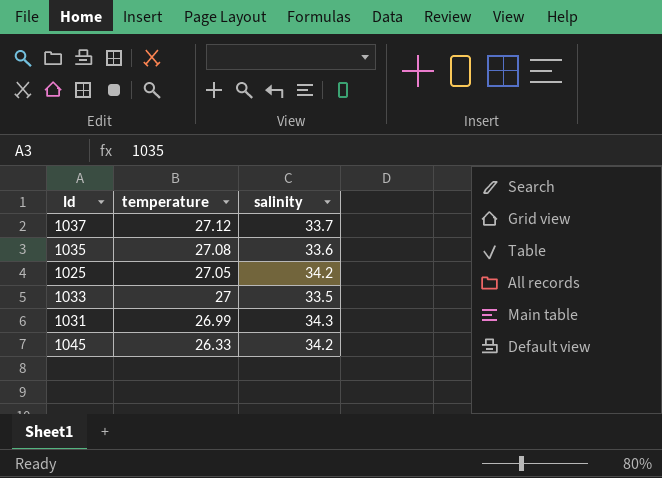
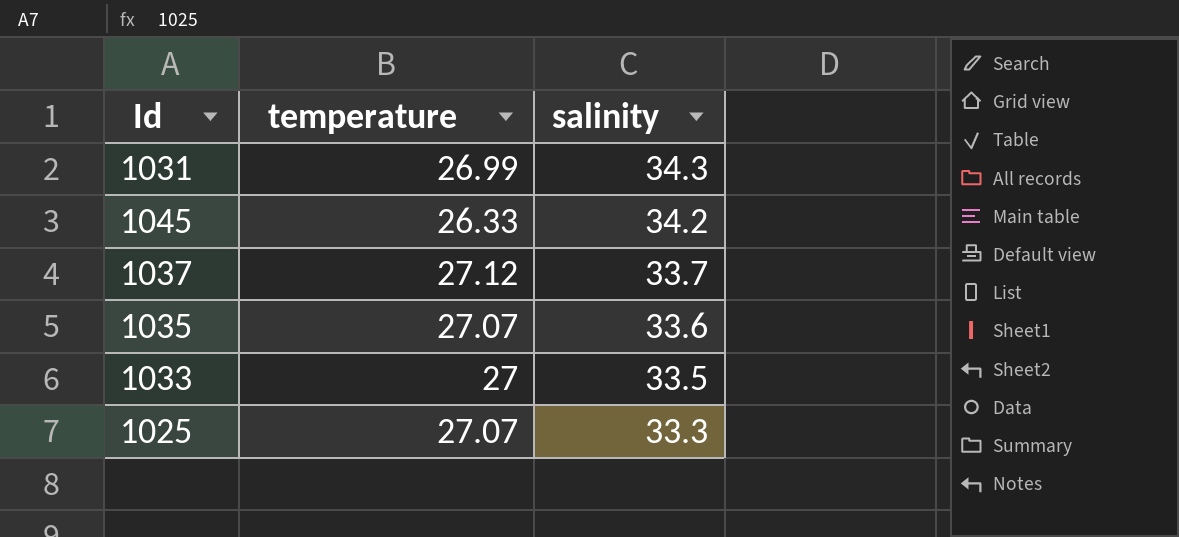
row order: temperature descending -> salinity descending
1035 | temperature: 27.08 -> 27.07
1025 | temperature: 27.05 -> 27.07
1025 | salinity: 34.2 -> 33.3

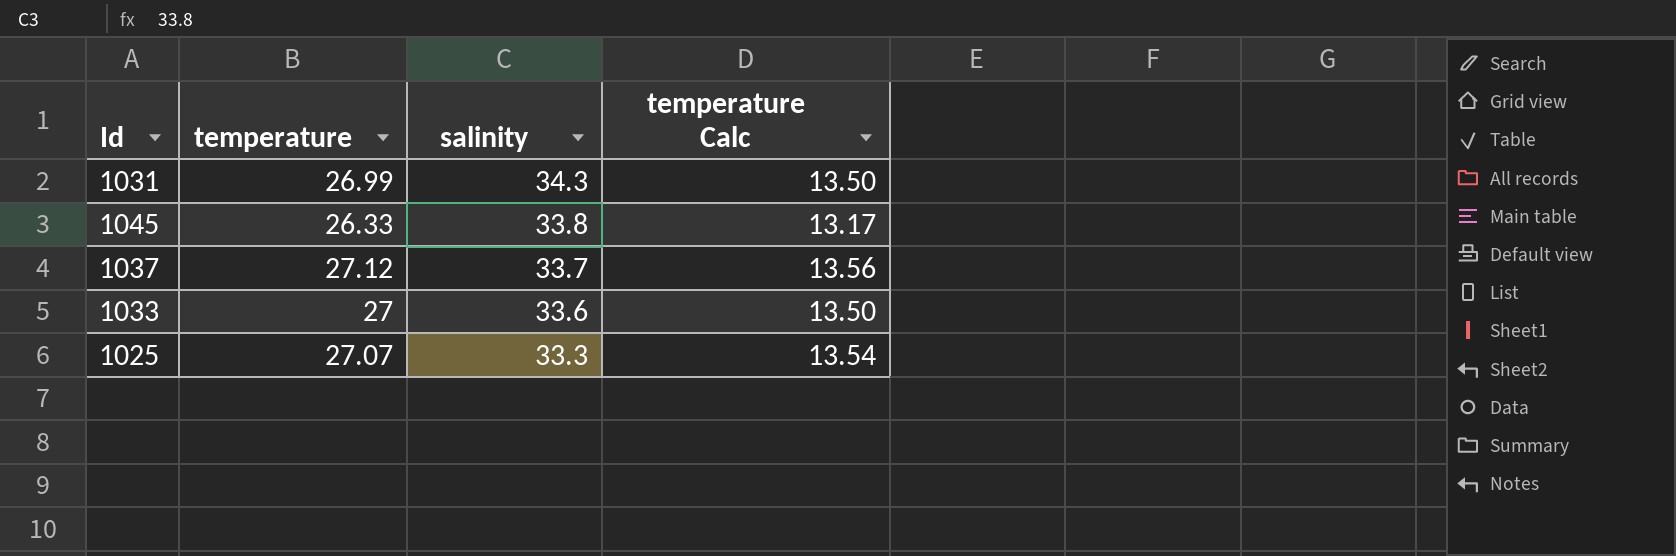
column temperature Calc | formula: none -> [temperature] * 0.5
row 1035: 27.07 | 33.6 -> none
1045 | salinity: 34.2 -> 33.8
1033 | salinity: 33.5 -> 33.6

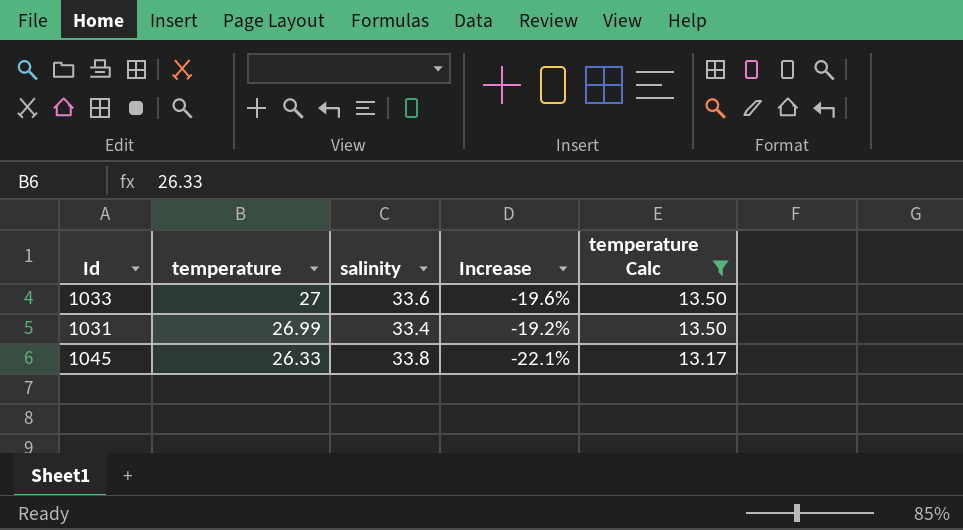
filter: none -> temperature Calc <= 13.50
row order: salinity descending -> temperature descending
column Increase | formula: none -> ([temperature] - [salinity]) / [salinity]
1031 | salinity: 34.3 -> 33.4

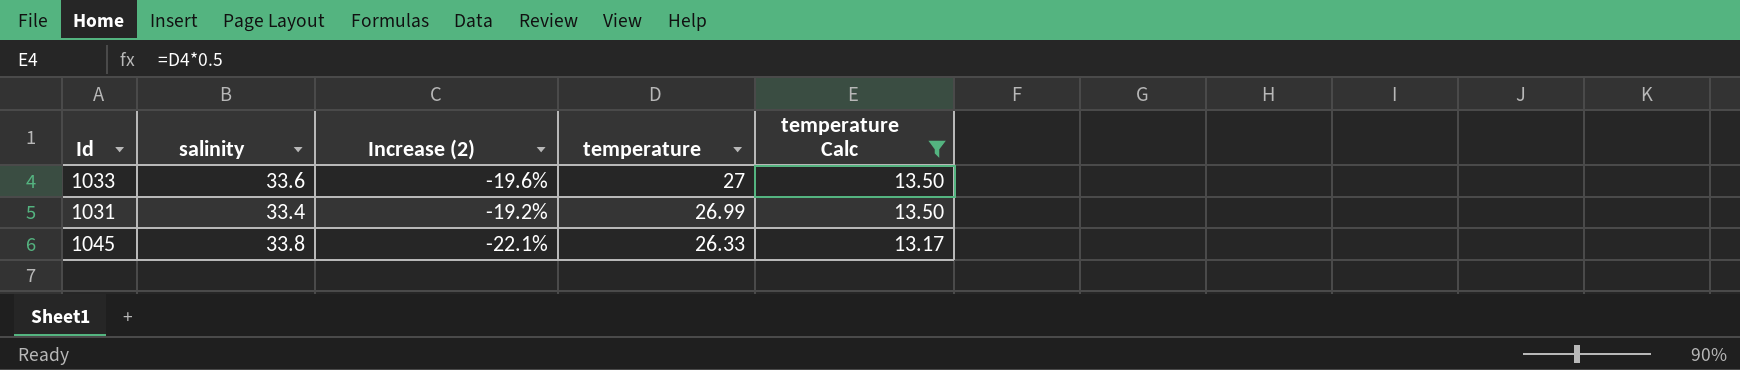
column name: Increase -> Increase (2)
column temperature | position: 2 -> 4

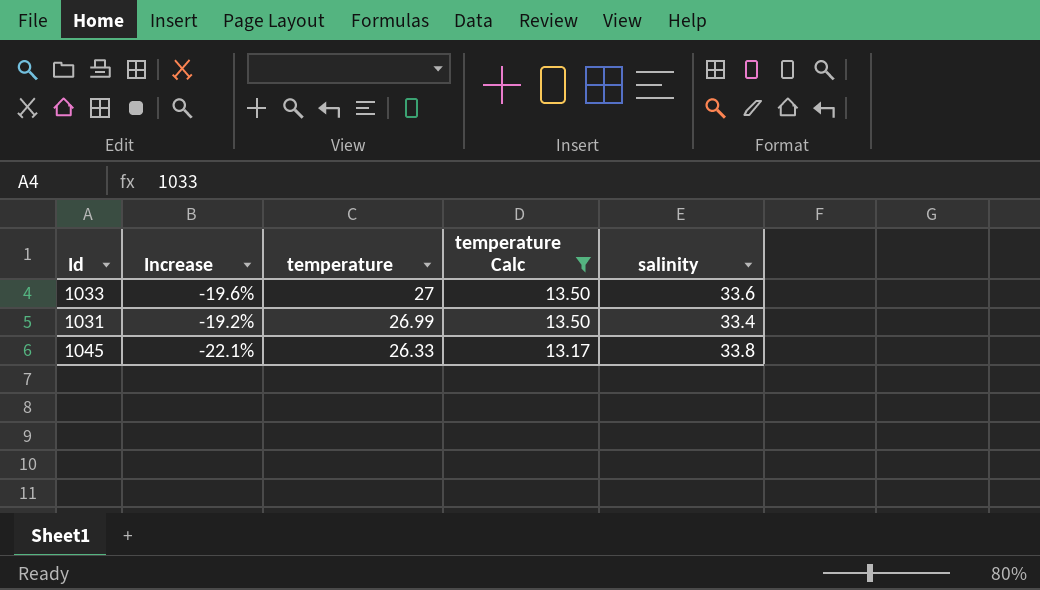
column name: Increase (2) -> Increase
column salinity | position: 2 -> 5

